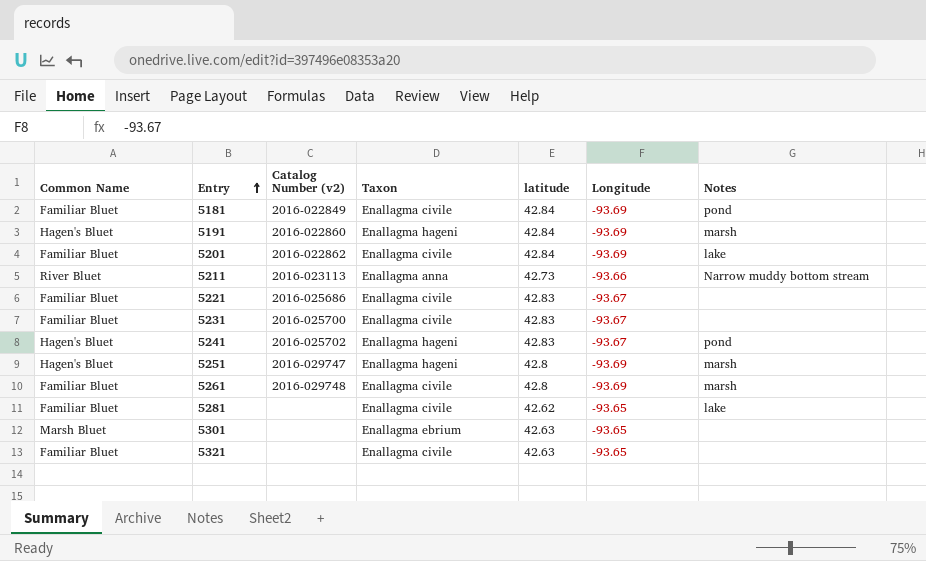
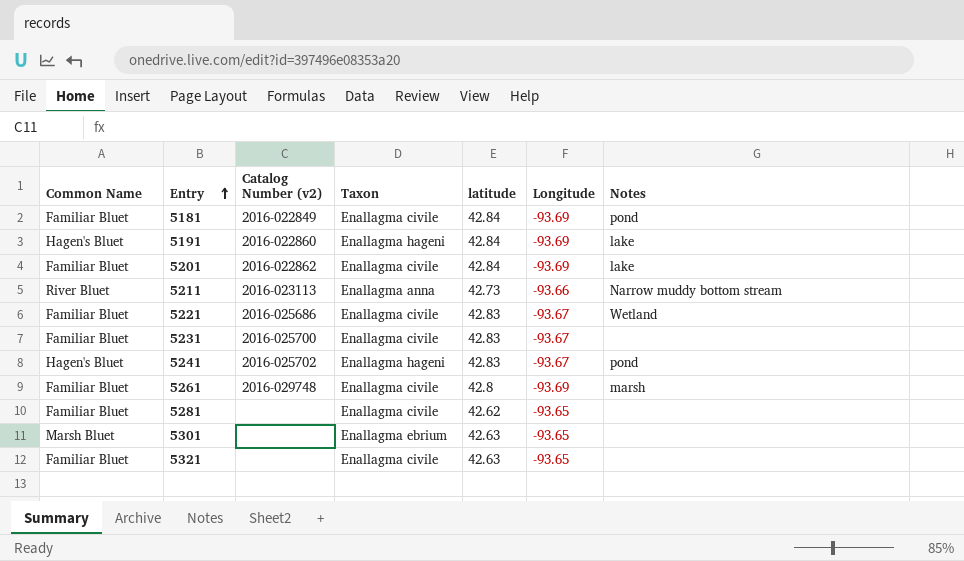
row 5251: Hagen's Bluet | 2016-029747 | Enallagma hageni | 42.8 | -93.69 | marsh -> none
5191 | Notes: marsh -> lake
5221 | Notes: none -> Wetland
5281 | Notes: lake -> none

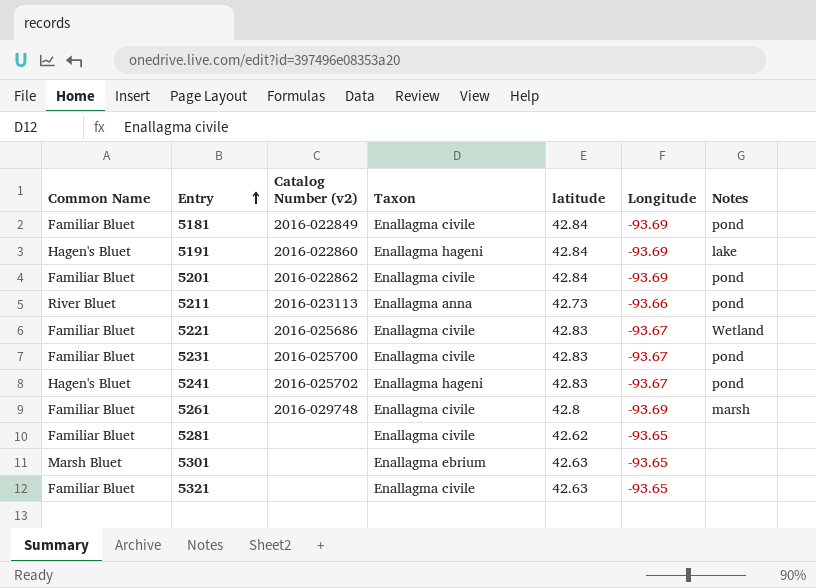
5201 | Notes: lake -> pond
5211 | Notes: Narrow muddy bottom stream -> pond
5231 | Notes: none -> pond

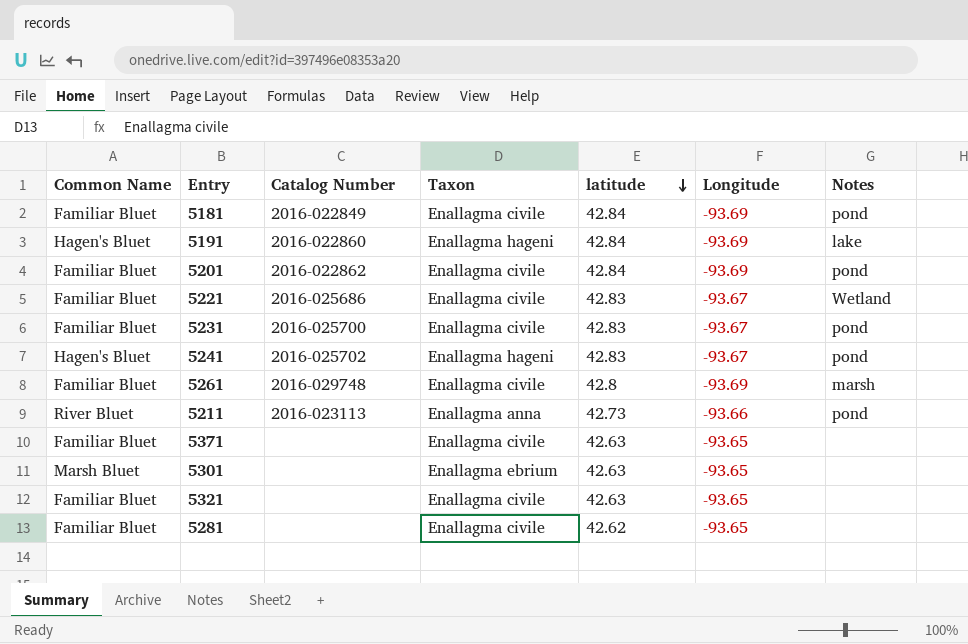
row order: Entry ascending -> latitude descending
column name: Catalog Number (v2) -> Catalog Number
row 5371: none -> Familiar Bluet | none | Enallagma civile | 42.63 | -93.65 | none

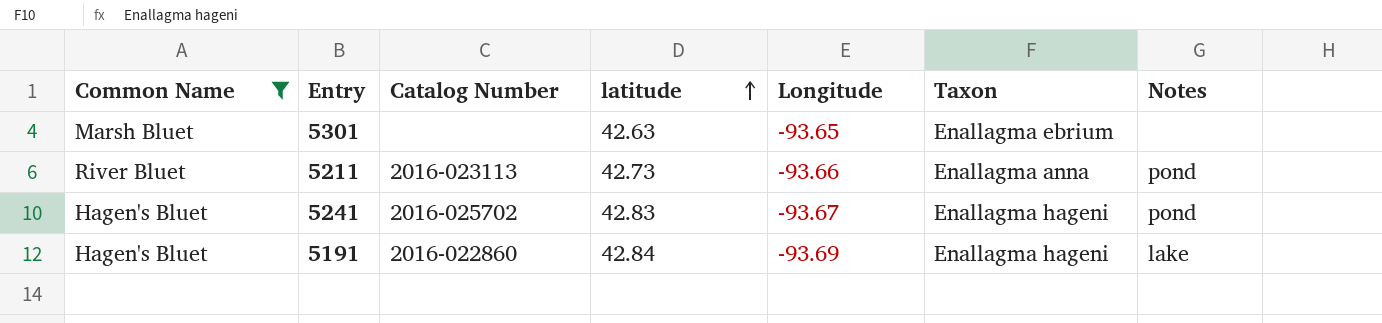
filter: none -> Common Name != Familiar Bluet
row order: latitude descending -> latitude ascending
column Taxon | position: 4 -> 6

